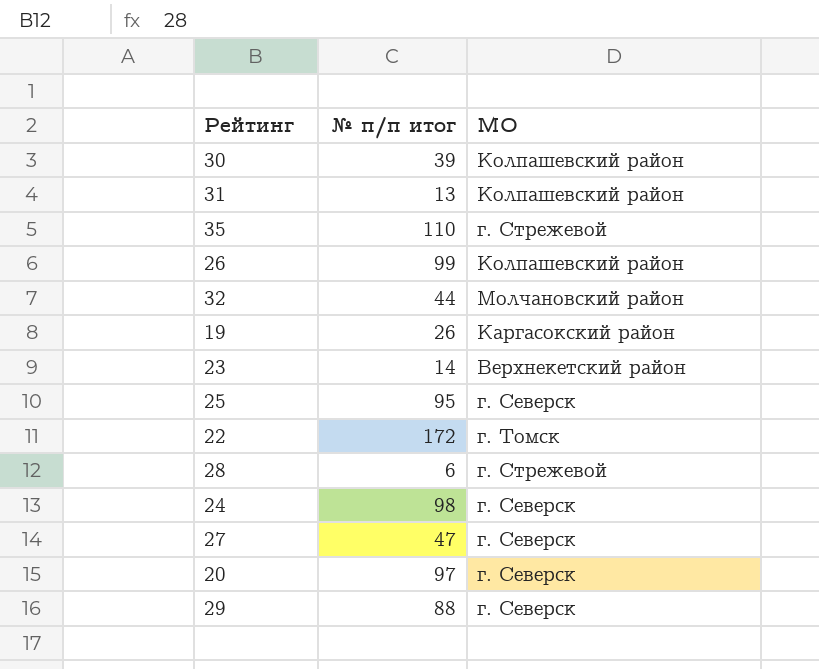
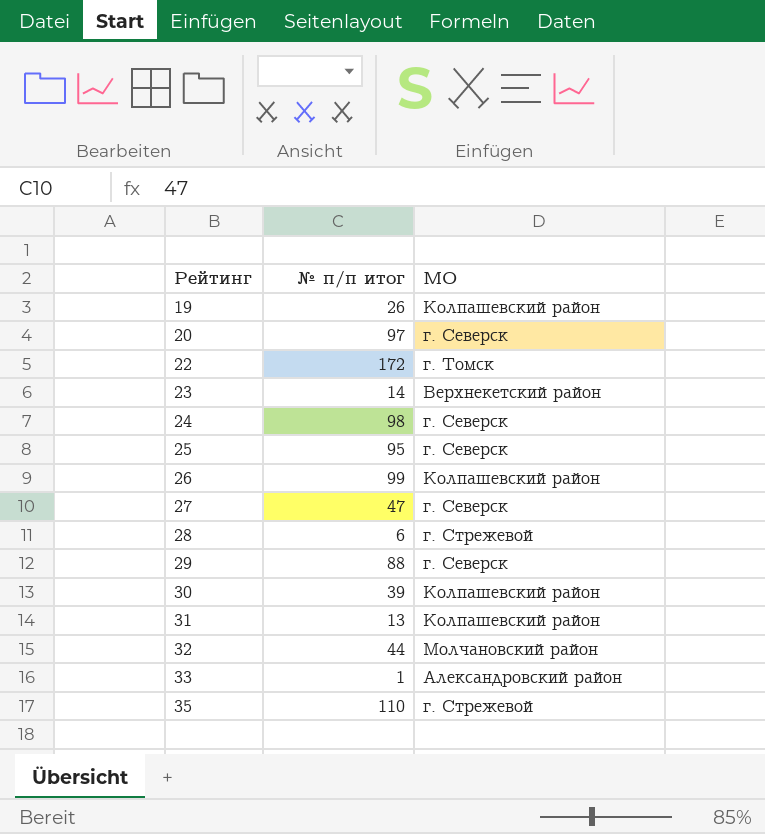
row order: none -> Рейтинг ascending
19 | МО: Каргасокский район -> Колпашевский район
row 33: none -> 1 | Александровский район

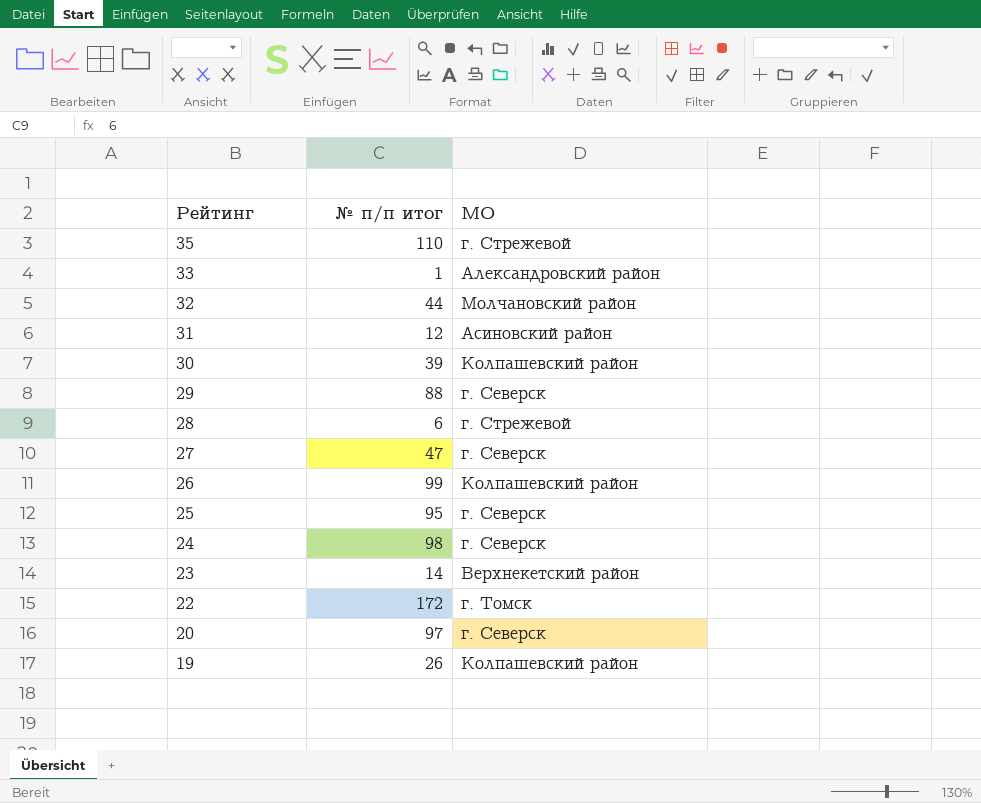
row order: Рейтинг ascending -> Рейтинг descending
31 | № п/п итог: 13 -> 12
31 | МО: Колпашевский район -> Асиновский район

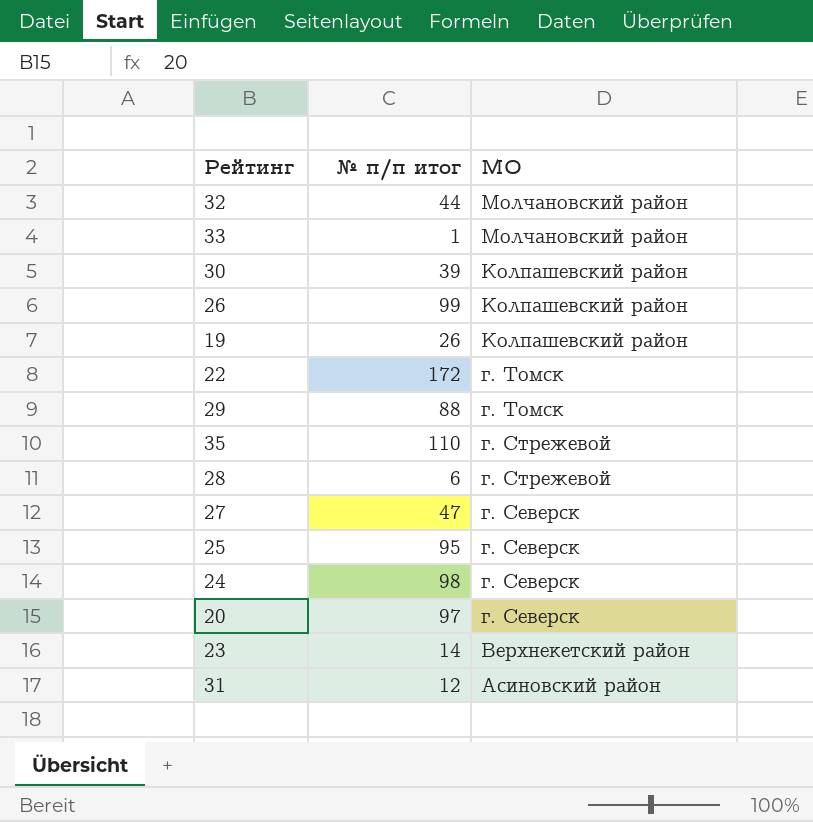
row order: Рейтинг descending -> МО descending
33 | МО: Александровский район -> Молчановский район
29 | МО: г. Северск -> г. Томск

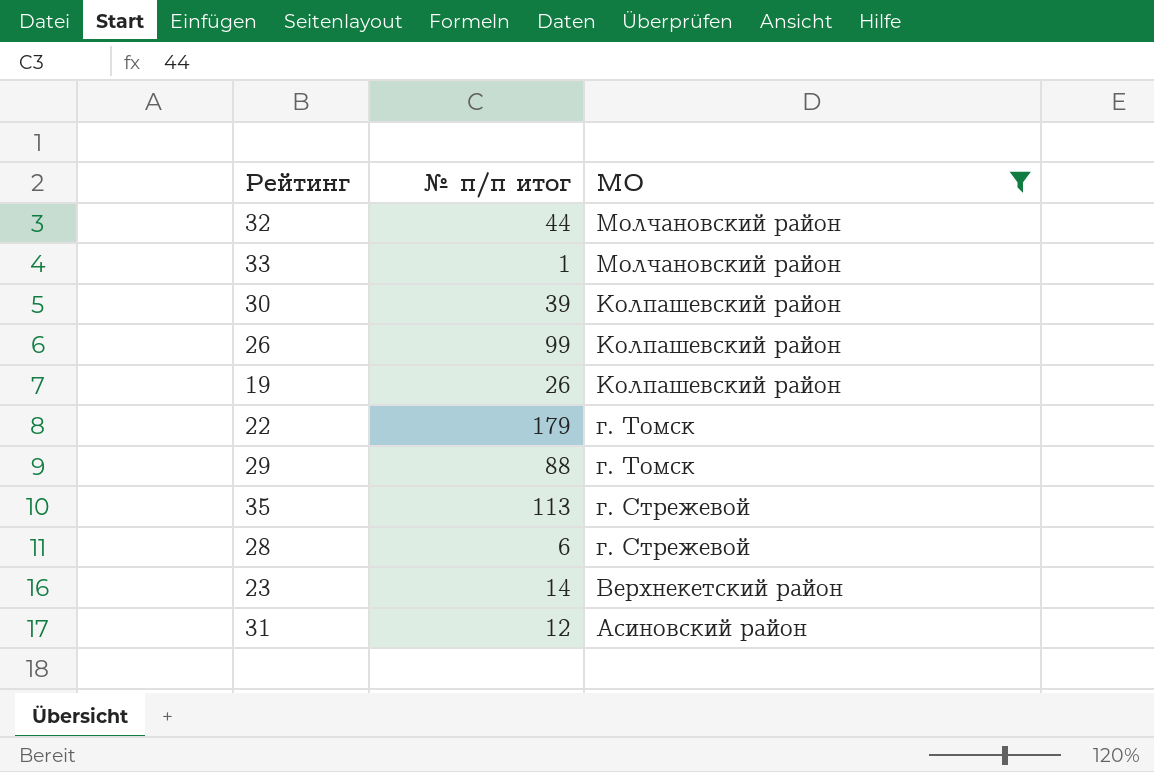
filter: none -> МО != г. Северск
22 | № п/п итог: 172 -> 179
35 | № п/п итог: 110 -> 113

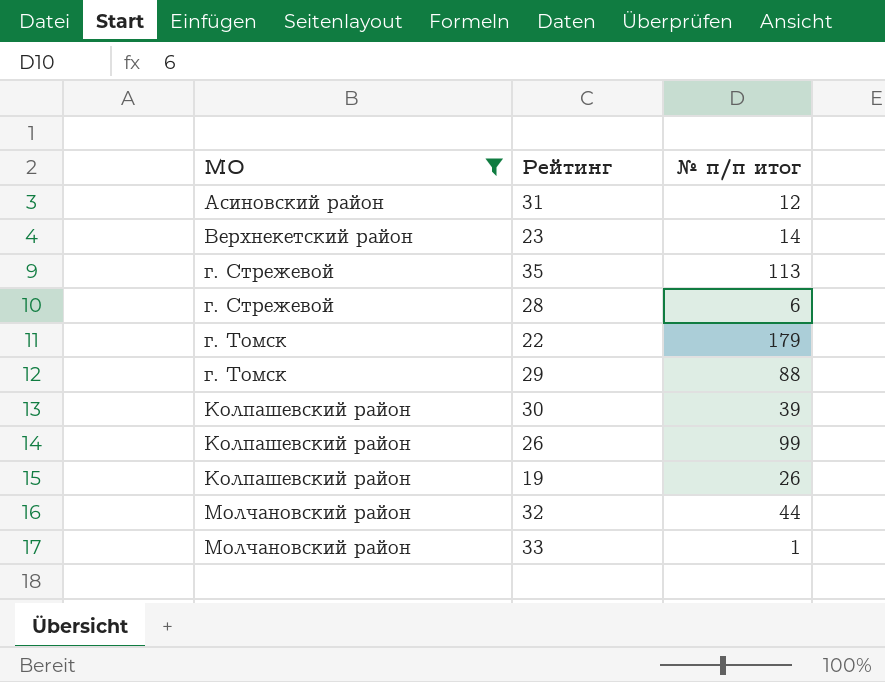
row order: МО descending -> МО ascending
column МО | position: 3 -> 1

